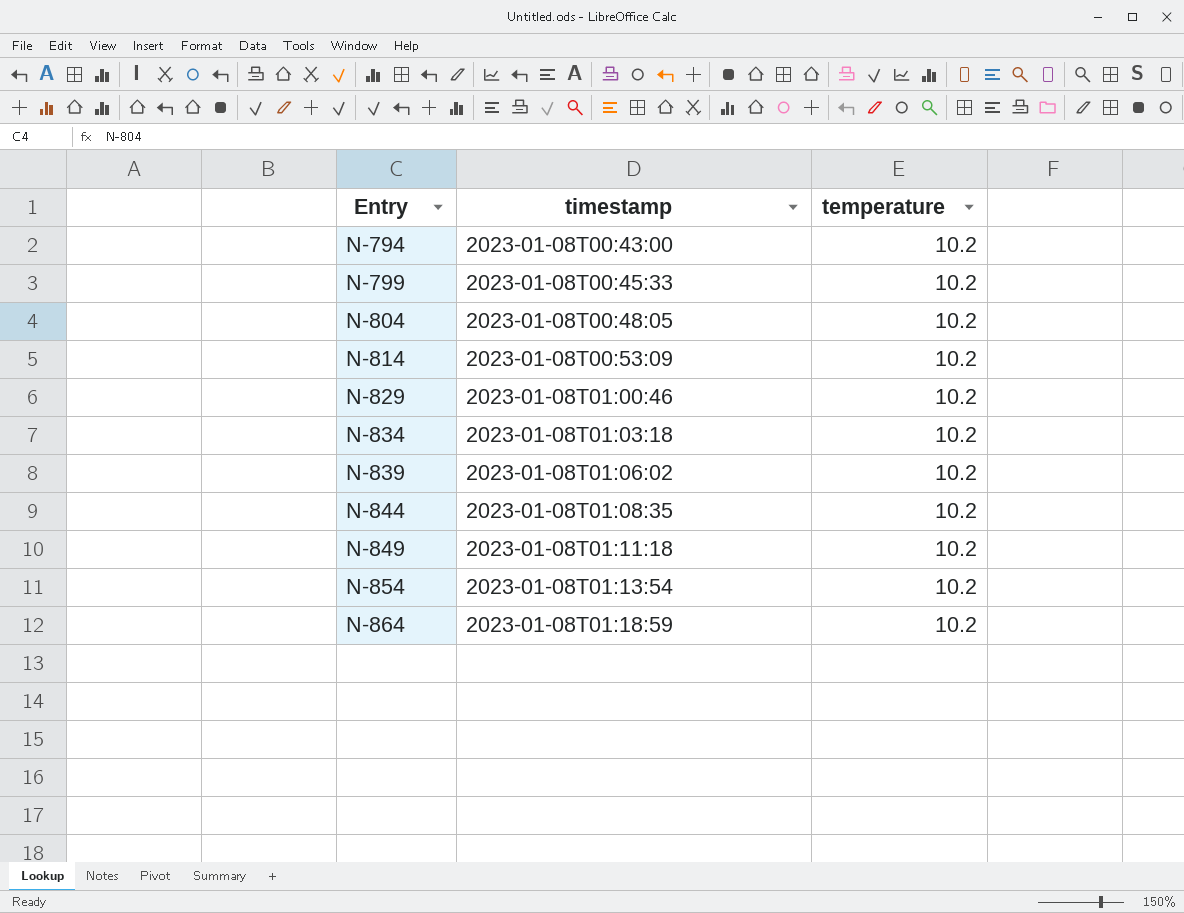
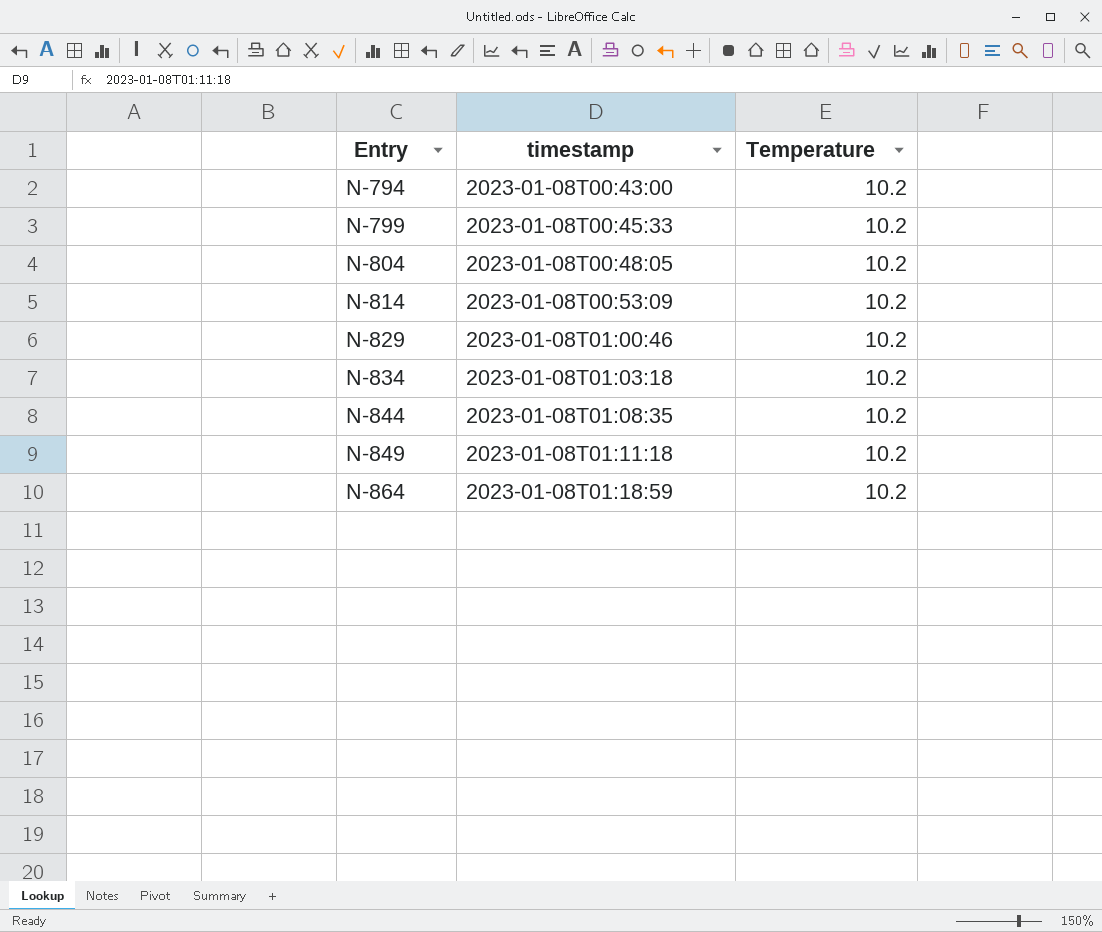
column name: temperature -> Temperature
row N-839: 2023-01-08T01:06:02 | 10.2 -> none
row N-854: 2023-01-08T01:13:54 | 10.2 -> none

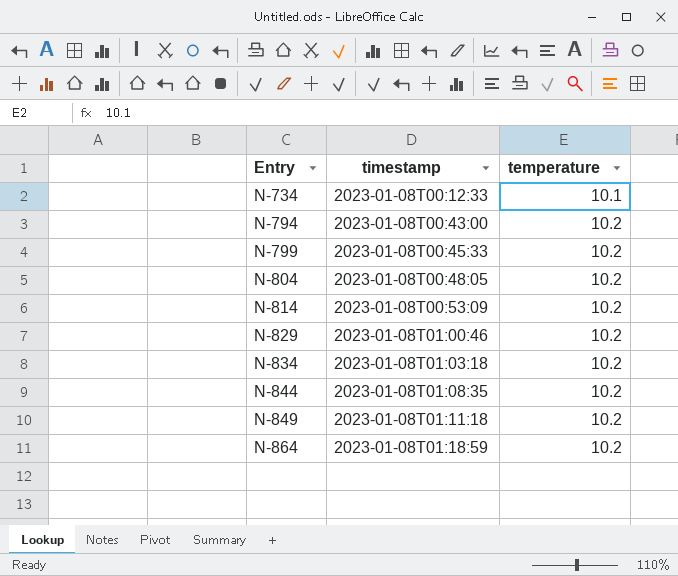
column name: Temperature -> temperature
row N-734: none -> 2023-01-08T00:12:33 | 10.1

